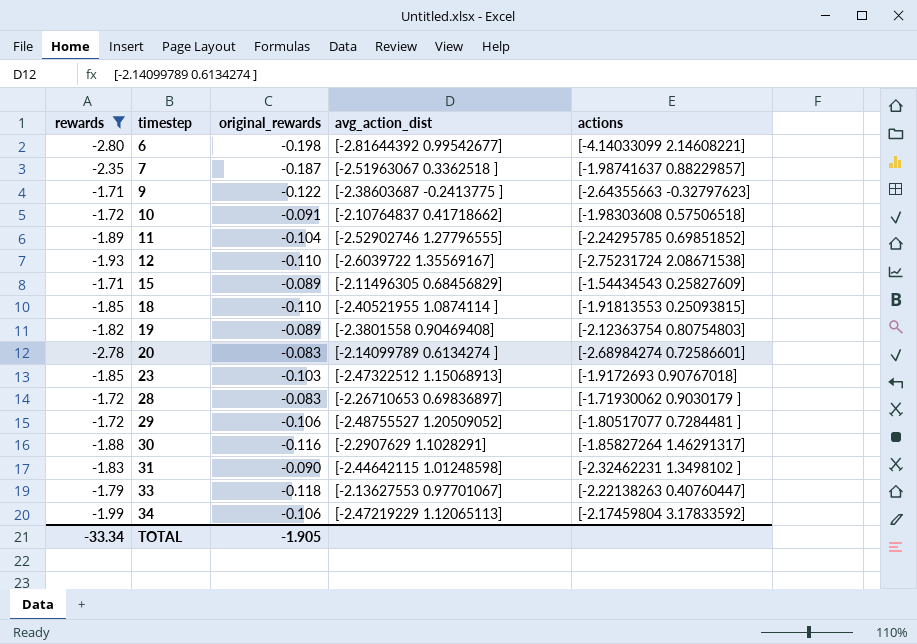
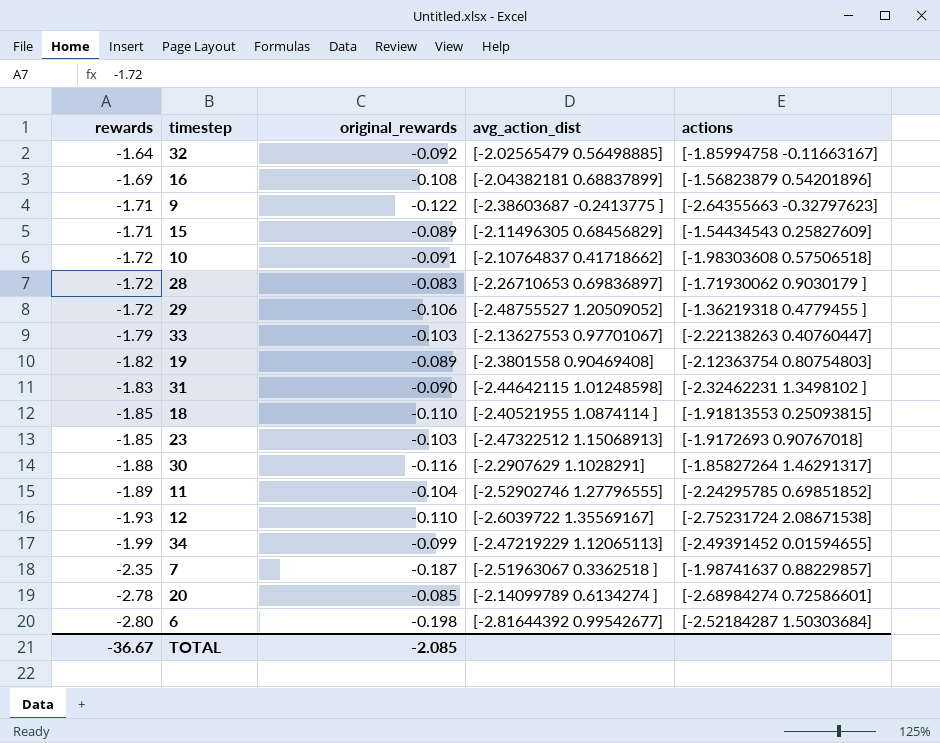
filter: rewards <= -1.71 -> none
row order: timestep ascending -> rewards descending
29 | actions: [-1.80517077 0.7284481 ] -> [-1.36219318 0.4779455 ]
33 | original_rewards: -0.118 -> -0.103
34 | original_rewards: -0.106 -> -0.099
34 | actions: [-2.17459804 3.17833592] -> [-2.49391452 0.01594655]
20 | original_rewards: -0.083 -> -0.085
6 | actions: [-4.14033099 2.14608221] -> [-2.52184287 1.50303684]
TOTAL | rewards: -33.34 -> -36.67
TOTAL | original_rewards: -1.905 -> -2.085

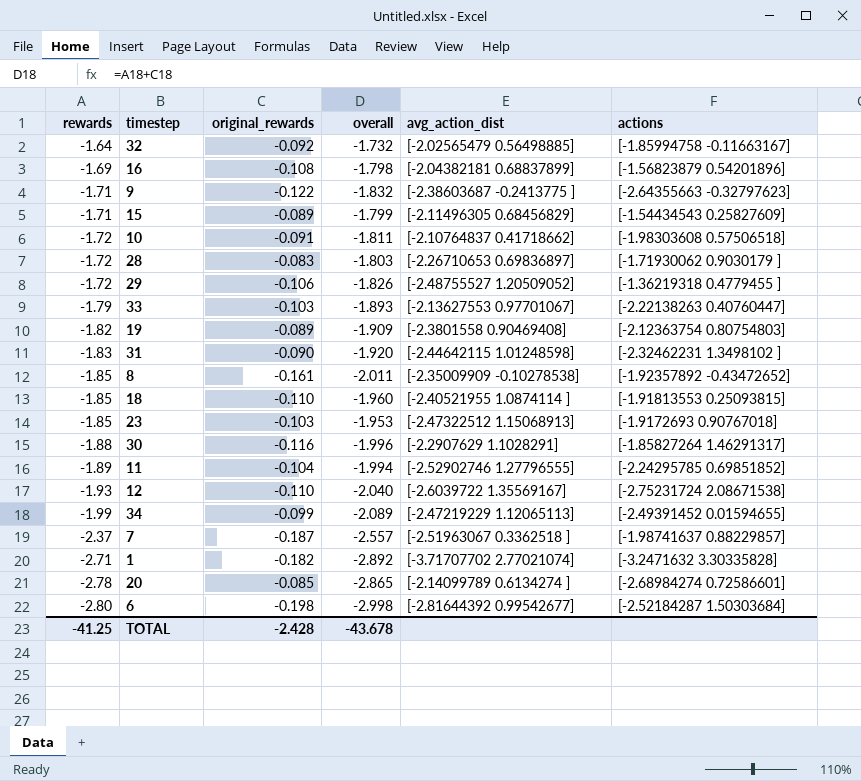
column overall | formula: none -> [rewards] + [original_rewards]
row 8: none -> -1.85 | -0.161 | -2.011 | [-2.35009909 -0.10278538] | [-1.92357892 -0.43472652]
7 | rewards: -2.35 -> -2.37
row 1: none -> -2.71 | -0.182 | -2.892 | [-3.71707702 2.77021074] | [-3.2471632 3.30335828]
TOTAL | rewards: -36.67 -> -41.25
TOTAL | original_rewards: -2.085 -> -2.428

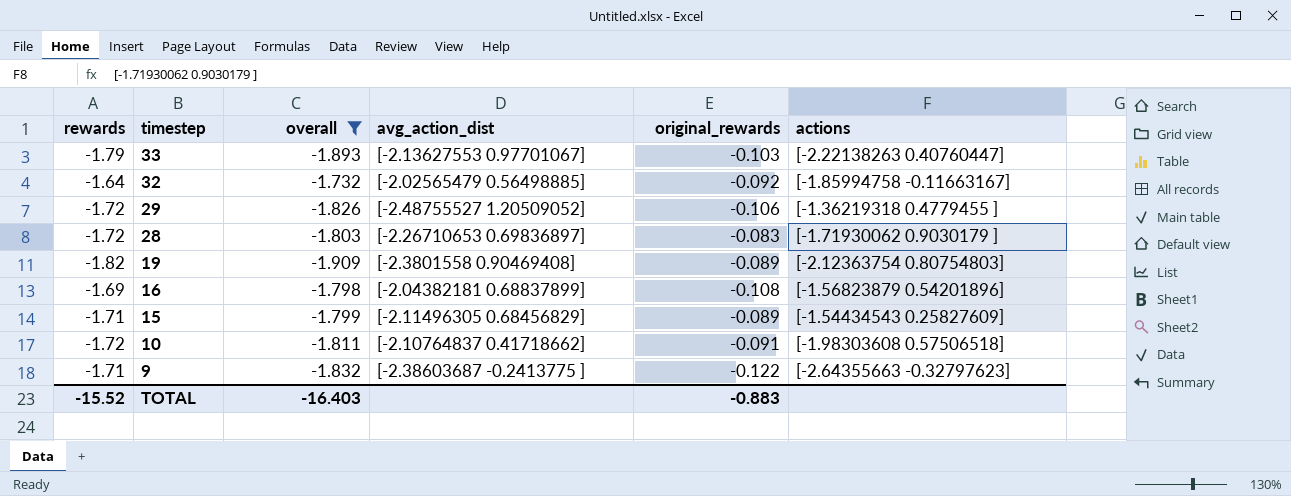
filter: none -> overall >= -1.909
row order: rewards descending -> timestep descending
column original_rewards | position: 3 -> 5
TOTAL | rewards: -41.25 -> -15.52
TOTAL | overall: -43.678 -> -16.403
TOTAL | original_rewards: -2.428 -> -0.883

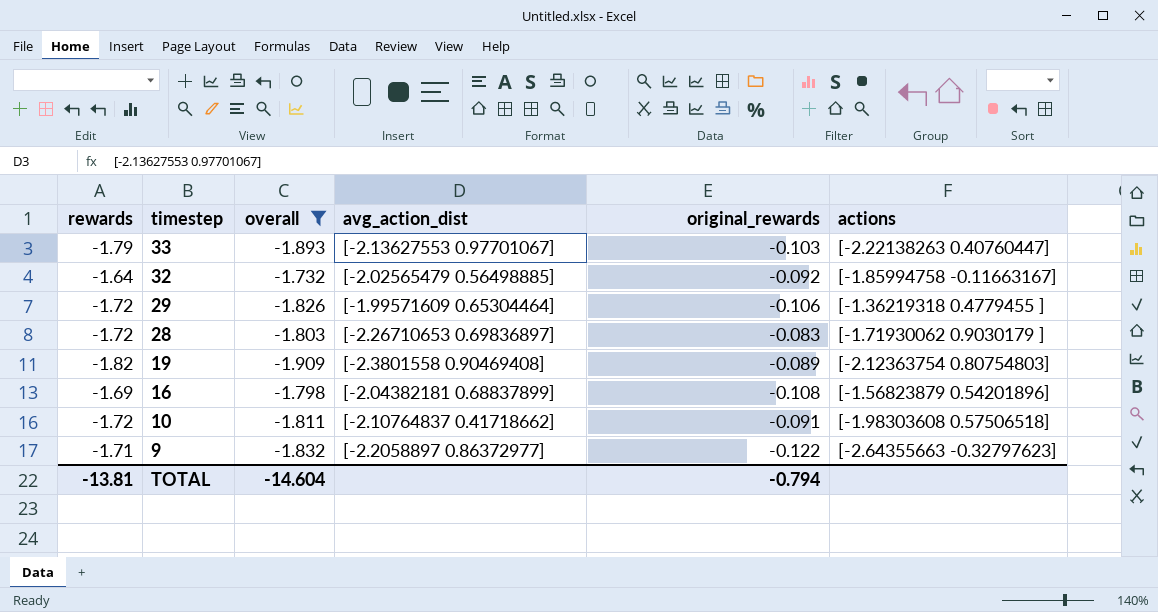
row 15: -1.71 | -1.799 | [-2.11496305 0.68456829] | -0.089 | [-1.54434543 0.25827609] -> none
29 | avg_action_dist: [-2.48755527 1.20509052] -> [-1.99571609 0.65304464]
9 | avg_action_dist: [-2.38603687 -0.2413775 ] -> [-2.2058897 0.86372977]
TOTAL | rewards: -15.52 -> -13.81
TOTAL | overall: -16.403 -> -14.604
TOTAL | original_rewards: -0.883 -> -0.794

